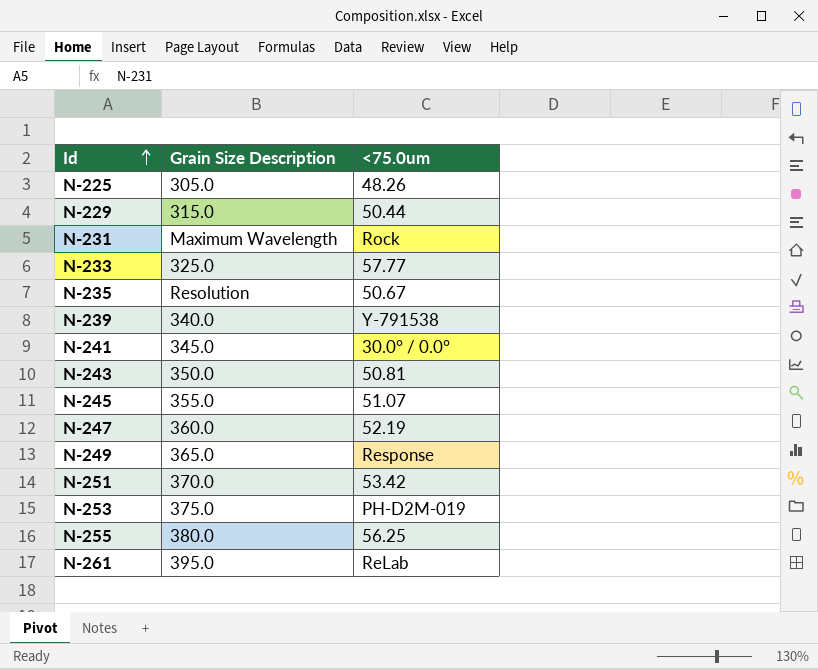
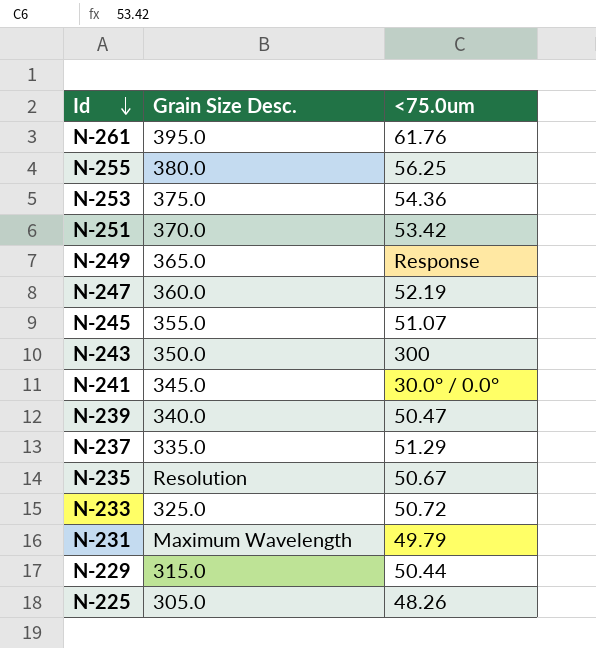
row order: Id ascending -> Id descending
column name: Grain Size Description -> Grain Size Desc.
N-261 | <75.0um: ReLab -> 61.76
N-253 | <75.0um: PH-D2M-019 -> 54.36
N-243 | <75.0um: 50.81 -> 300
N-239 | <75.0um: Y-791538 -> 50.47
row N-237: none -> 335.0 | 51.29
N-233 | <75.0um: 57.77 -> 50.72
N-231 | <75.0um: Rock -> 49.79

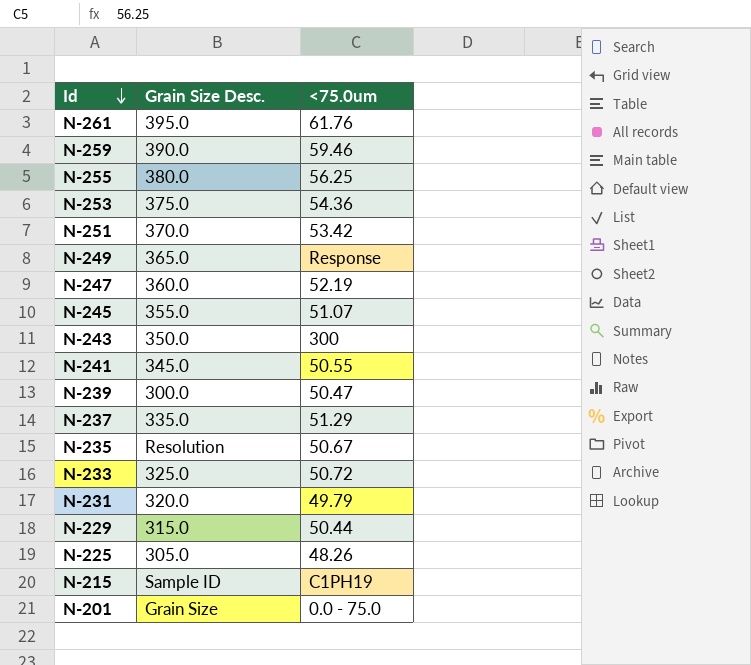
row N-259: none -> 390.0 | 59.46
N-241 | <75.0um: 30.0° / 0.0° -> 50.55
N-239 | Grain Size Desc.: 340.0 -> 300.0
N-231 | Grain Size Desc.: Maximum Wavelength -> 320.0
row N-215: none -> Sample ID | C1PH19
row N-201: none -> Grain Size | 0.0 - 75.0

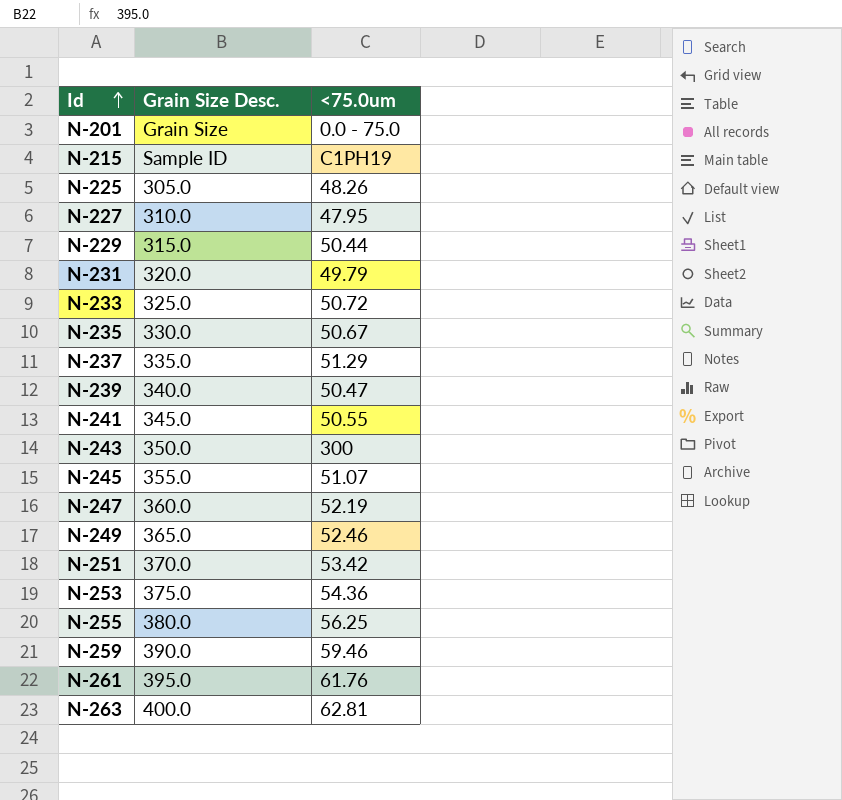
row order: Id descending -> Id ascending
row N-227: none -> 310.0 | 47.95
N-235 | Grain Size Desc.: Resolution -> 330.0
N-239 | Grain Size Desc.: 300.0 -> 340.0
N-249 | <75.0um: Response -> 52.46
row N-263: none -> 400.0 | 62.81

